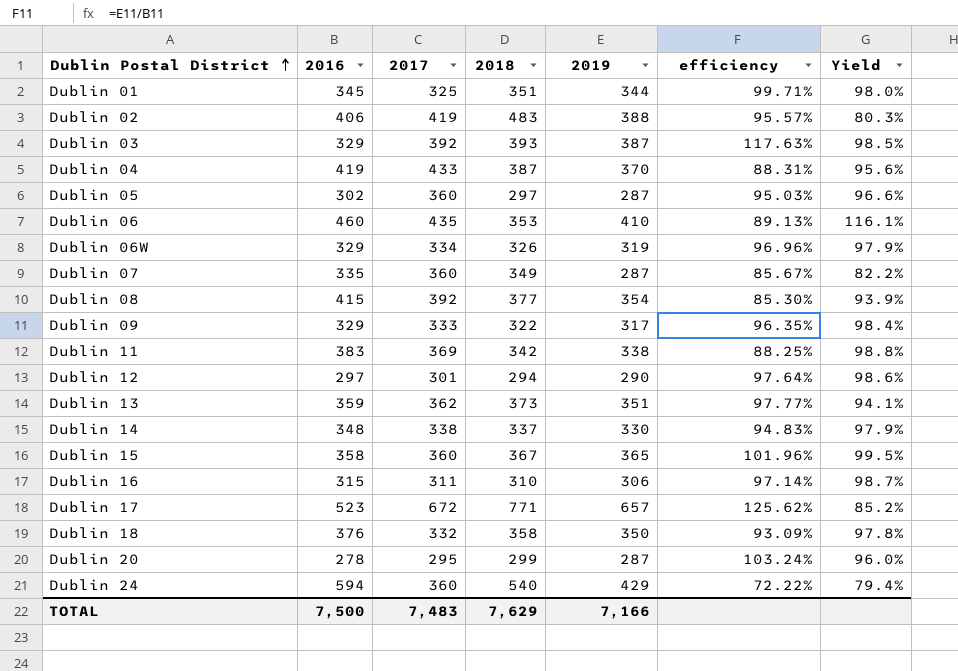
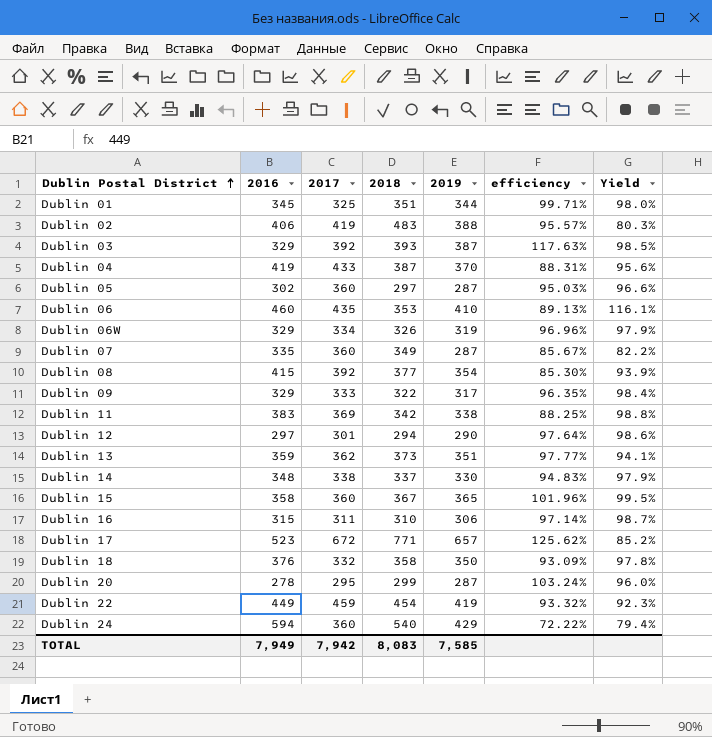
row Dublin 22: none -> 449 | 459 | 454 | 419 | 93.32% | 92.3%
TOTAL | 2016: 7,500 -> 7,949
TOTAL | 2017: 7,483 -> 7,942
TOTAL | 2018: 7,629 -> 8,083
TOTAL | 2019: 7,166 -> 7,585

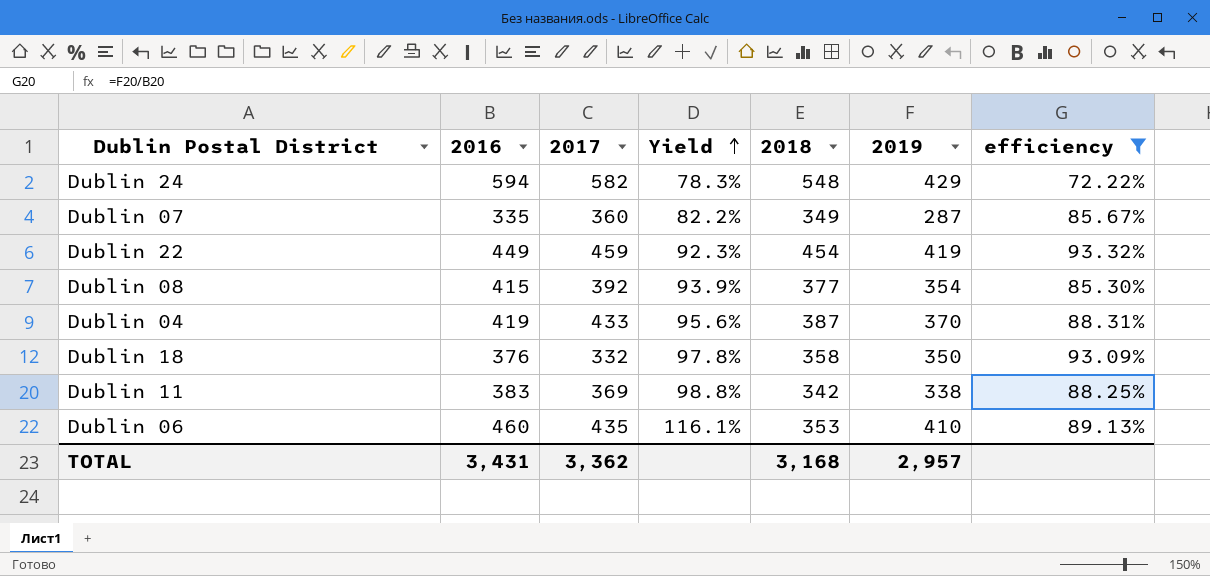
filter: none -> efficiency <= 93.32%
row order: Dublin Postal District ascending -> Yield ascending
column Yield | position: 7 -> 4
Dublin 24 | 2017: 360 -> 582
Dublin 24 | Yield: 79.4% -> 78.3%
Dublin 24 | 2018: 540 -> 548
TOTAL | 2016: 7,949 -> 3,431
TOTAL | 2017: 7,942 -> 3,362
TOTAL | 2018: 8,083 -> 3,168
TOTAL | 2019: 7,585 -> 2,957

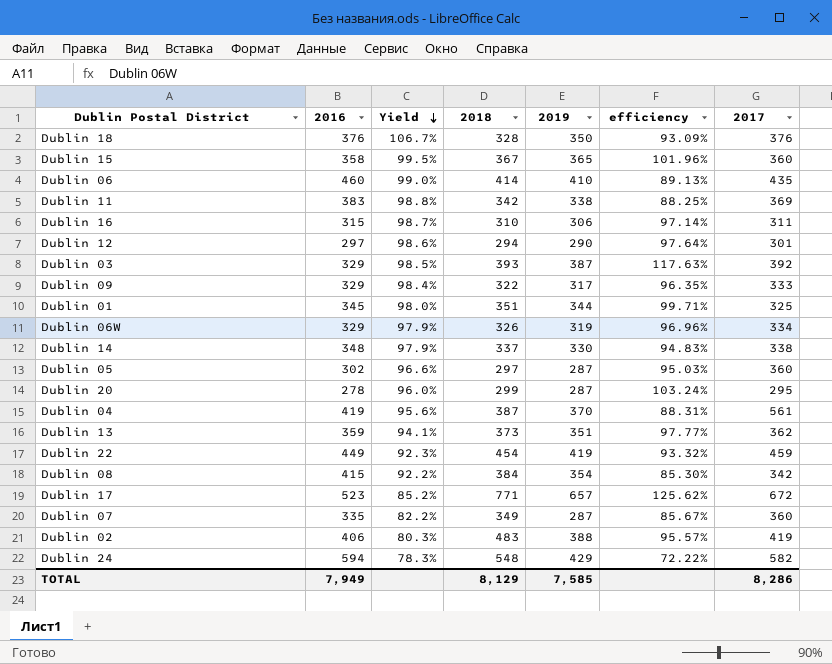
filter: efficiency <= 93.32% -> none
row order: Yield ascending -> Yield descending
column 2017 | position: 3 -> 7
Dublin 18 | Yield: 97.8% -> 106.7%
Dublin 18 | 2018: 358 -> 328
Dublin 18 | 2017: 332 -> 376
Dublin 06 | Yield: 116.1% -> 99.0%
Dublin 06 | 2018: 353 -> 414
Dublin 04 | 2017: 433 -> 561
Dublin 08 | Yield: 93.9% -> 92.2%
Dublin 08 | 2018: 377 -> 384
Dublin 08 | 2017: 392 -> 342
TOTAL | 2016: 3,431 -> 7,949
TOTAL | 2018: 3,168 -> 8,129
TOTAL | 2019: 2,957 -> 7,585
TOTAL | 2017: 3,362 -> 8,286

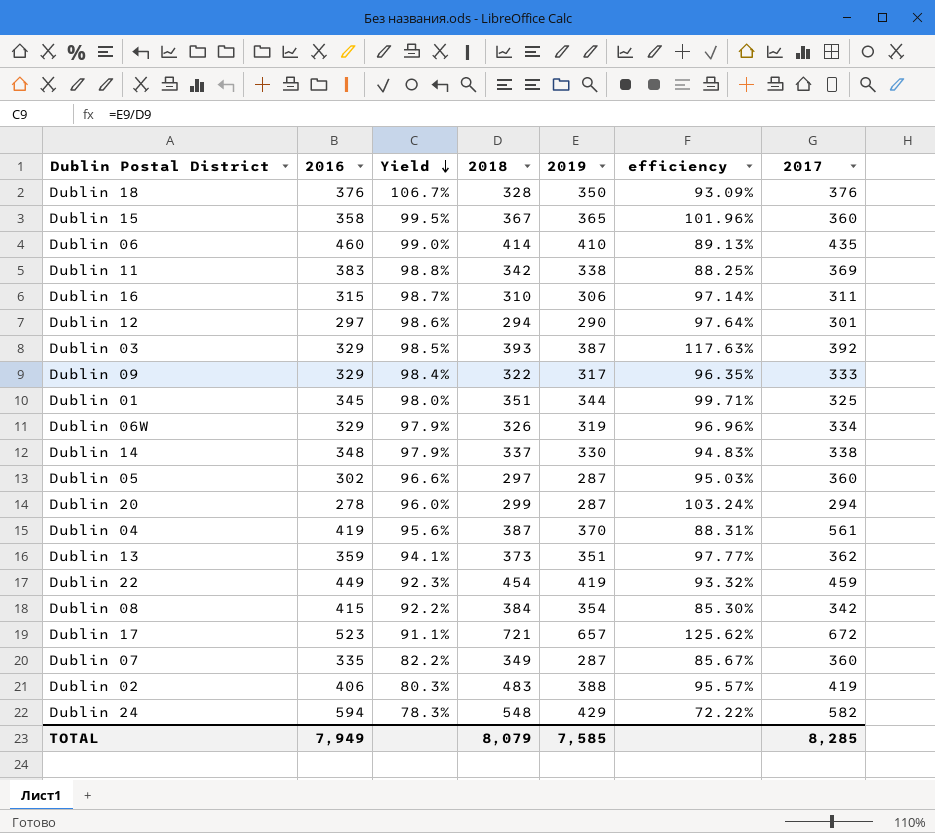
Dublin 20 | 2017: 295 -> 294
Dublin 17 | Yield: 85.2% -> 91.1%
Dublin 17 | 2018: 771 -> 721
TOTAL | 2018: 8,129 -> 8,079
TOTAL | 2017: 8,286 -> 8,285

